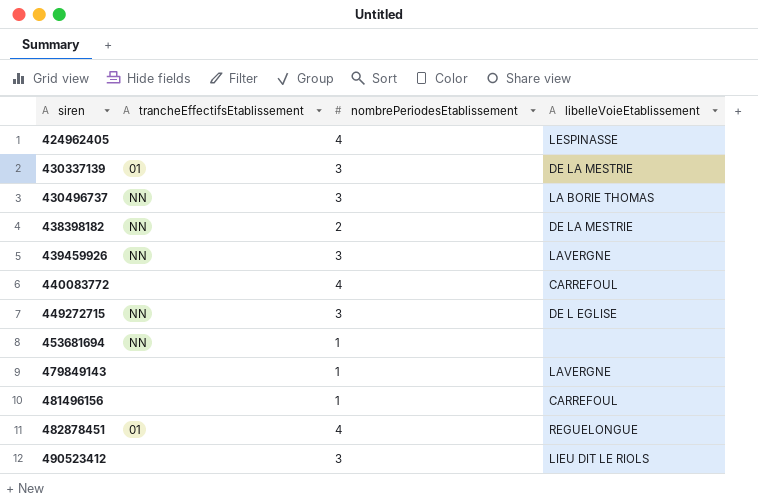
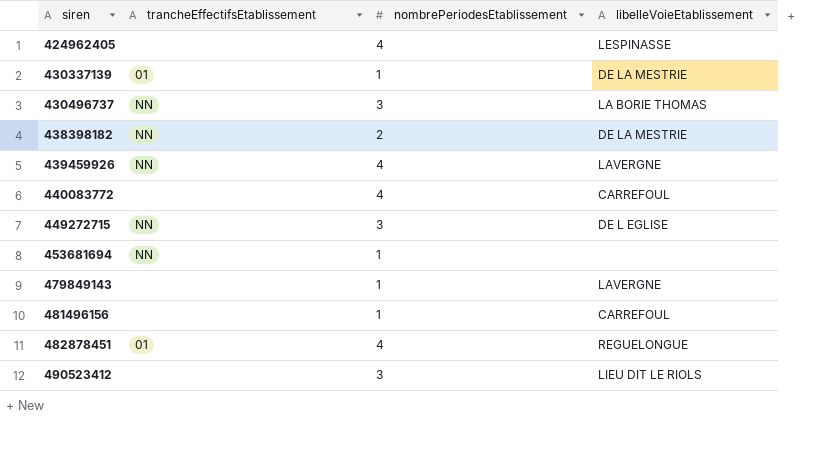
430337139 | nombrePeriodesEtablissement: 3 -> 1
439459926 | nombrePeriodesEtablissement: 3 -> 4

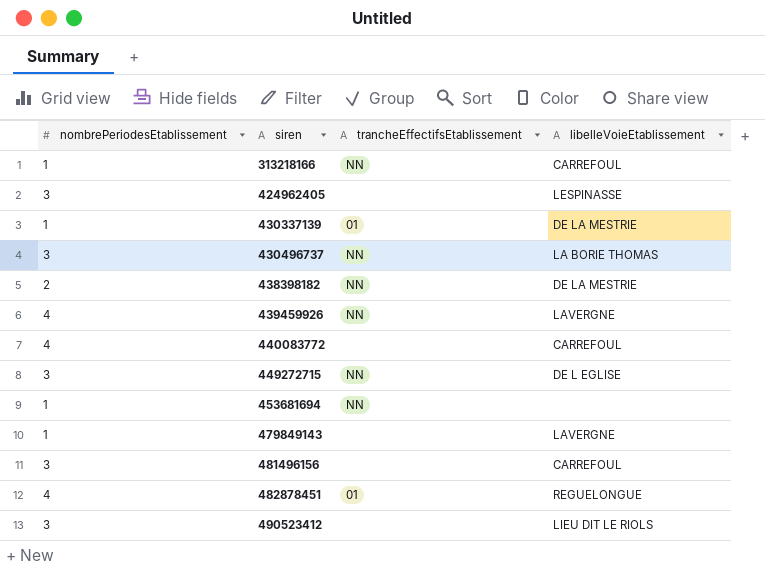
column nombrePeriodesEtablissement | position: 3 -> 1
row 313218166: none -> 1 | NN | CARREFOUL
424962405 | nombrePeriodesEtablissement: 4 -> 3
481496156 | nombrePeriodesEtablissement: 1 -> 3

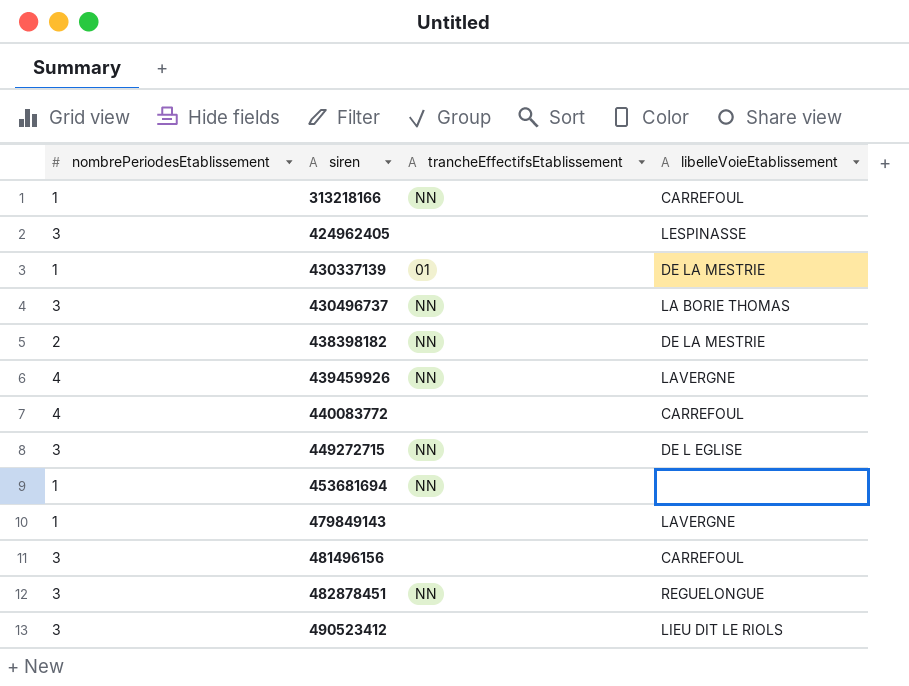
482878451 | nombrePeriodesEtablissement: 4 -> 3
482878451 | trancheEffectifsEtablissement: 01 -> NN

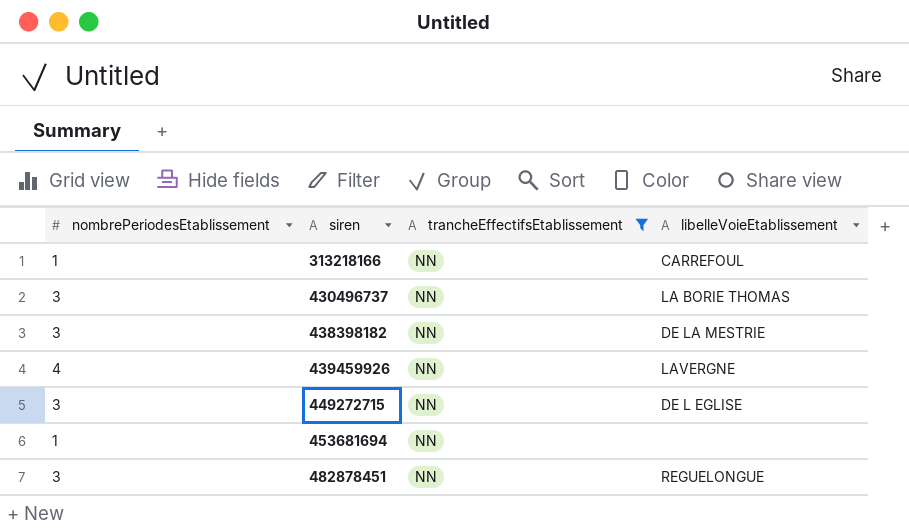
filter: none -> trancheEffectifsEtablissement = NN
438398182 | nombrePeriodesEtablissement: 2 -> 3

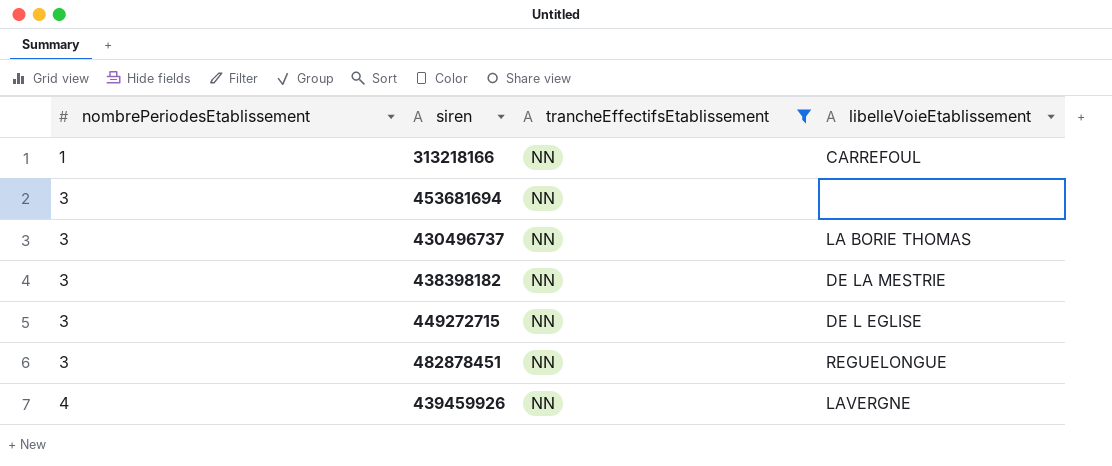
row order: siren ascending -> nombrePeriodesEtablissement ascending
453681694 | nombrePeriodesEtablissement: 1 -> 3

